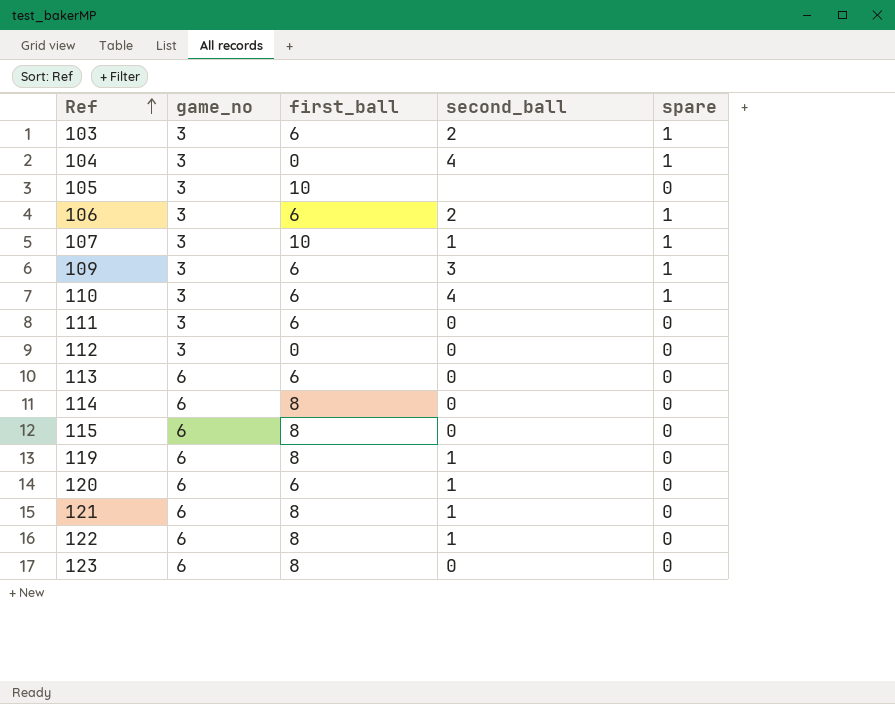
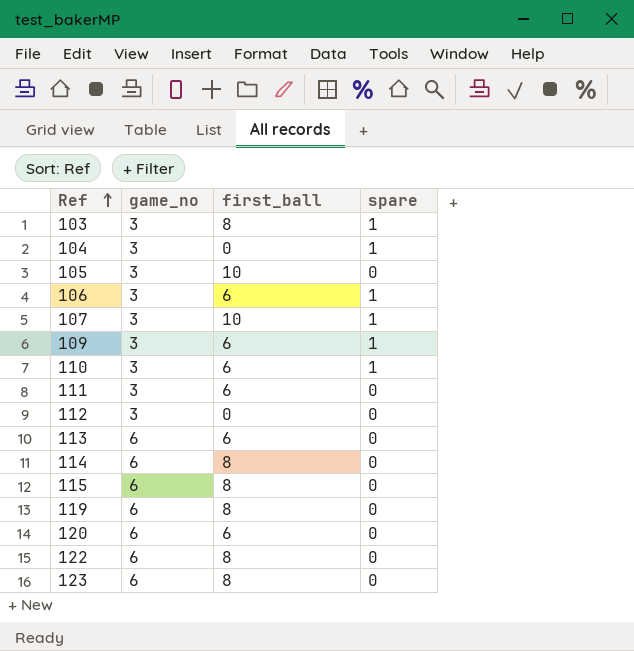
column second_ball | position: 4 -> none
row 121: 6 | 8 | 1 | 0 -> none
103 | first_ball: 6 -> 8

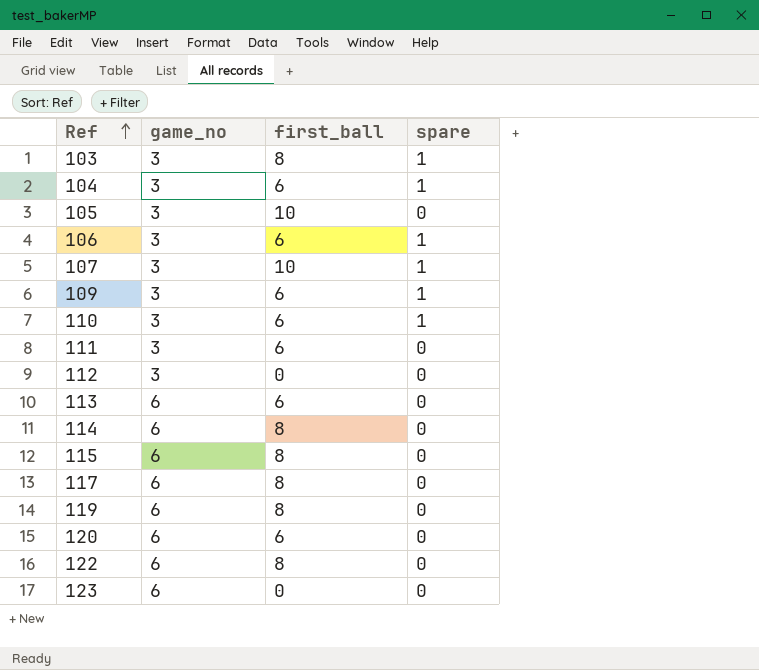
104 | first_ball: 0 -> 6
row 117: none -> 6 | 8 | 0
123 | first_ball: 8 -> 0

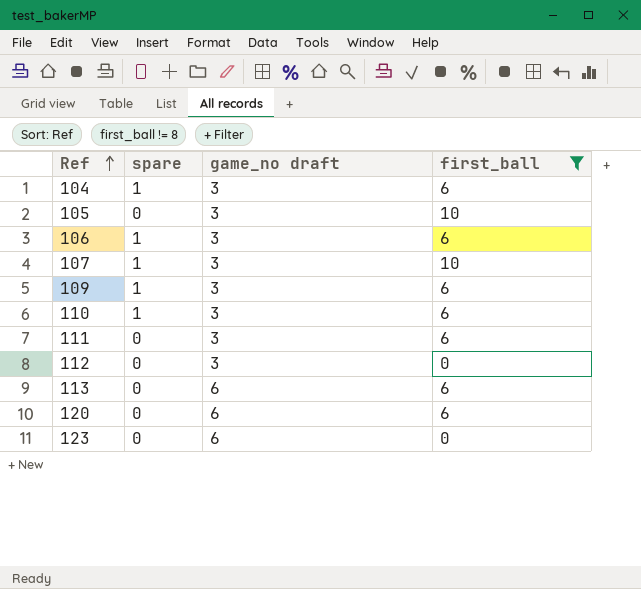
filter: none -> first_ball != 8
column spare | position: 4 -> 2
column name: game_no -> game_no draft

